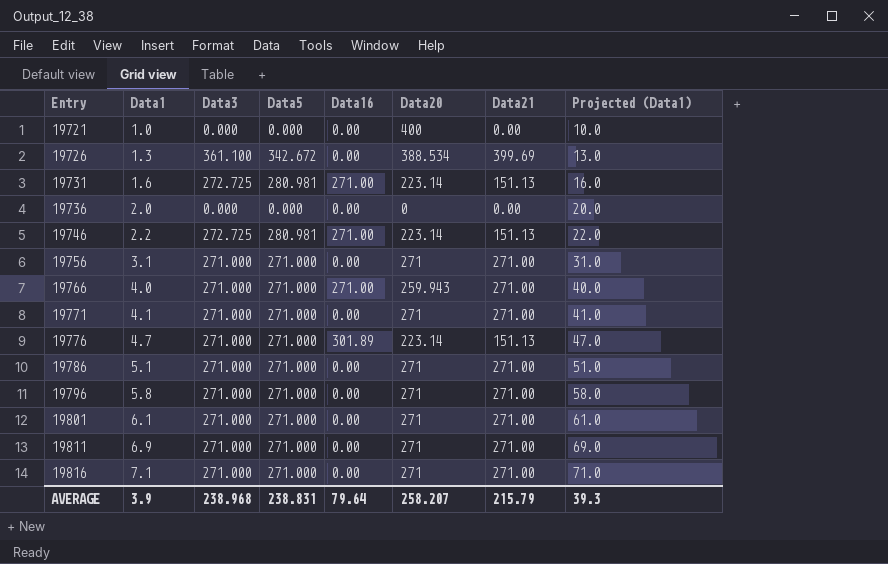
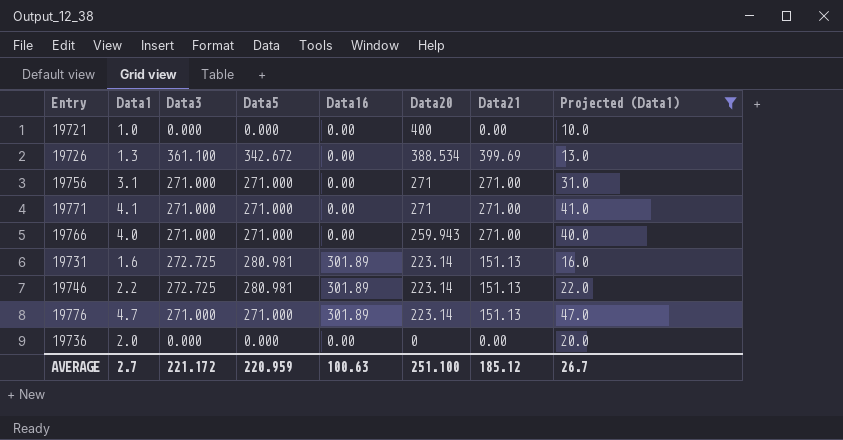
filter: none -> Projected (Data1) <= 47.0
row order: Entry ascending -> Data20 descending
19766 | Data16: 271.00 -> 0.00
19731 | Data16: 271.00 -> 301.89
19746 | Data16: 271.00 -> 301.89
AVERAGE | Data1: 3.9 -> 2.7
AVERAGE | Data3: 238.968 -> 221.172
AVERAGE | Data5: 238.831 -> 220.959
AVERAGE | Data16: 79.64 -> 100.63
AVERAGE | Data20: 258.207 -> 251.100
AVERAGE | Data21: 215.79 -> 185.12
AVERAGE | Projected (Data1): 39.3 -> 26.7

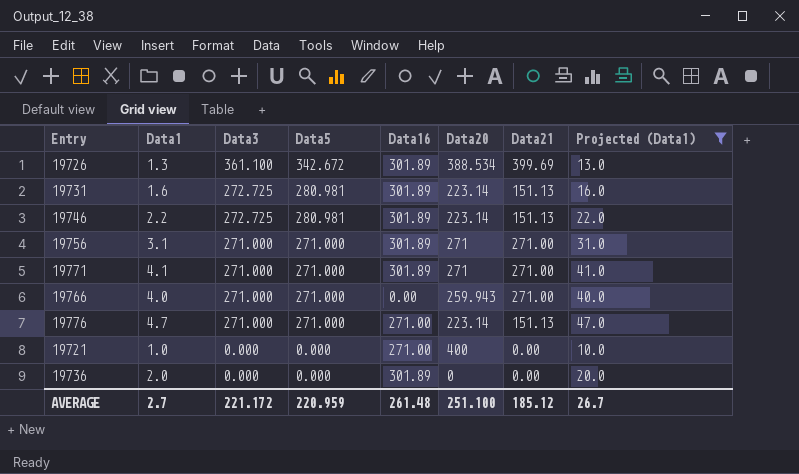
row order: Data20 descending -> Data3 descending
19726 | Data16: 0.00 -> 301.89
19756 | Data16: 0.00 -> 301.89
19771 | Data16: 0.00 -> 301.89
19776 | Data16: 301.89 -> 271.00
19721 | Data16: 0.00 -> 271.00
19736 | Data16: 0.00 -> 301.89
AVERAGE | Data16: 100.63 -> 261.48

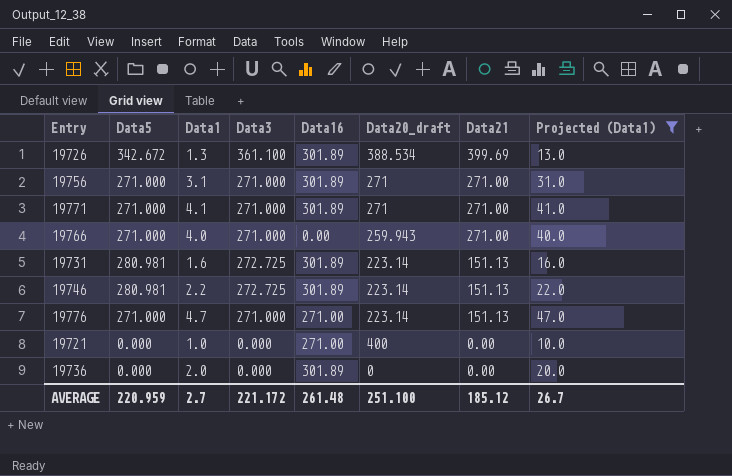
row order: Data3 descending -> Data21 descending
column Data5 | position: 4 -> 2
column name: Data20 -> Data20_draft

